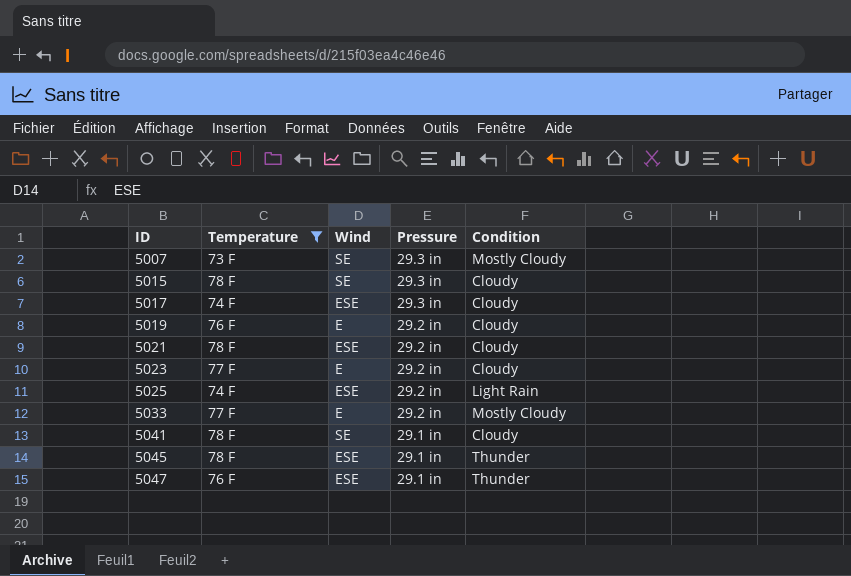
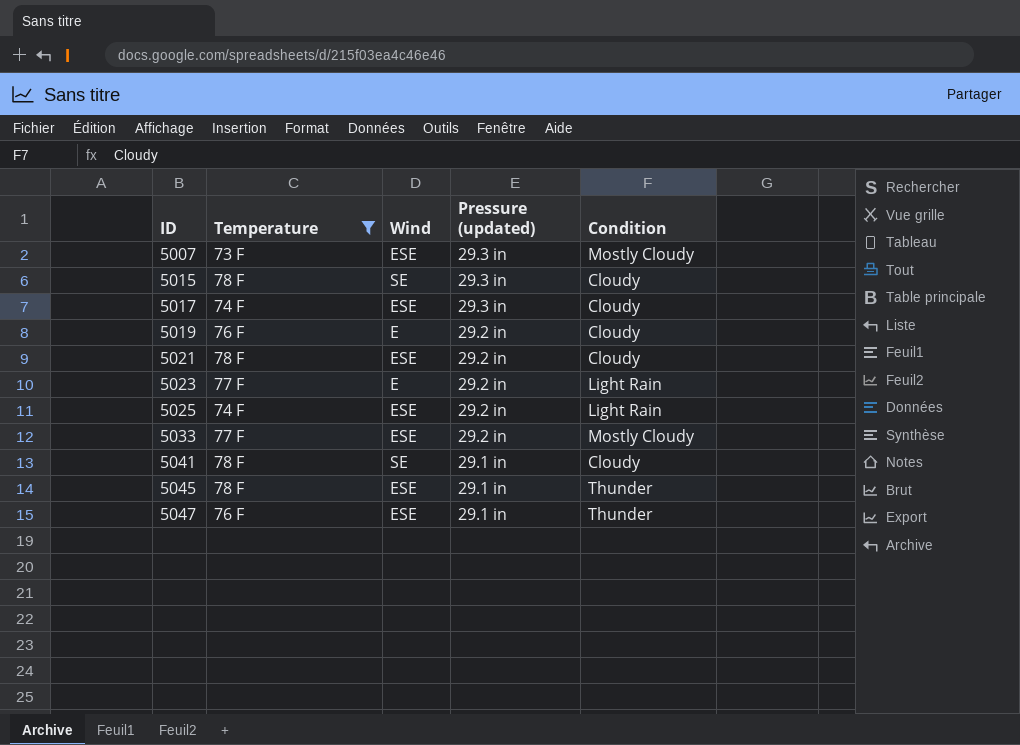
column name: Pressure -> Pressure (updated)
5007 | Wind: SE -> ESE
5023 | Condition: Cloudy -> Light Rain
5033 | Wind: E -> ESE

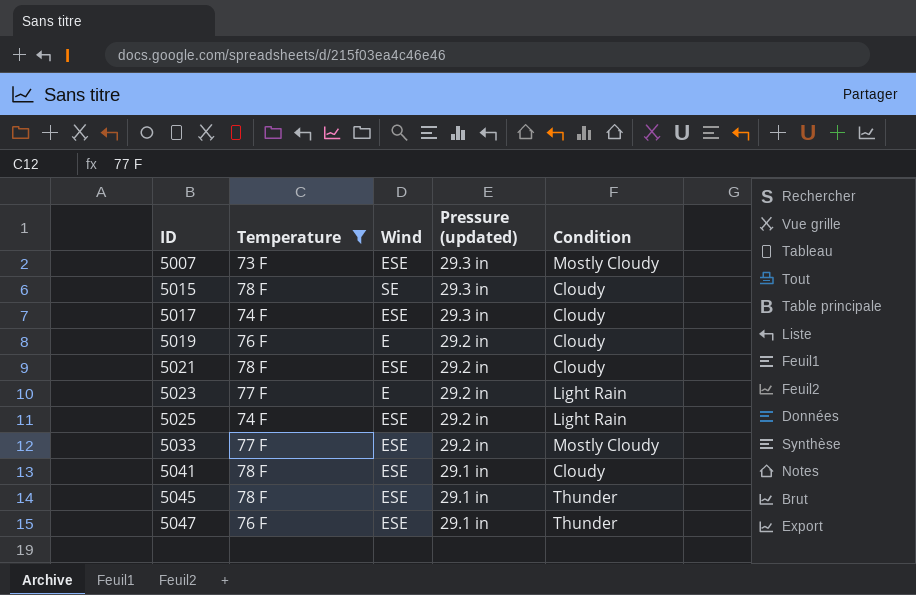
5041 | Wind: SE -> ESE

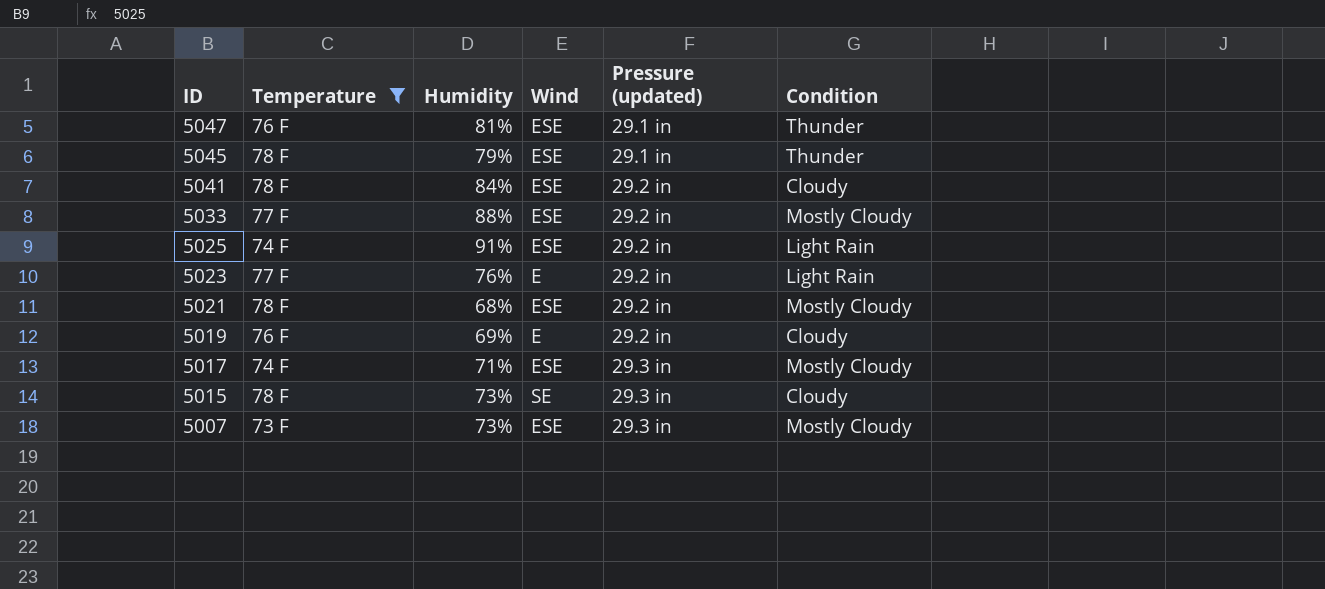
row order: ID ascending -> ID descending
column Humidity | position: none -> 3
5041 | Pressure (updated): 29.1 in -> 29.2 in
5021 | Condition: Cloudy -> Mostly Cloudy
5017 | Condition: Cloudy -> Mostly Cloudy

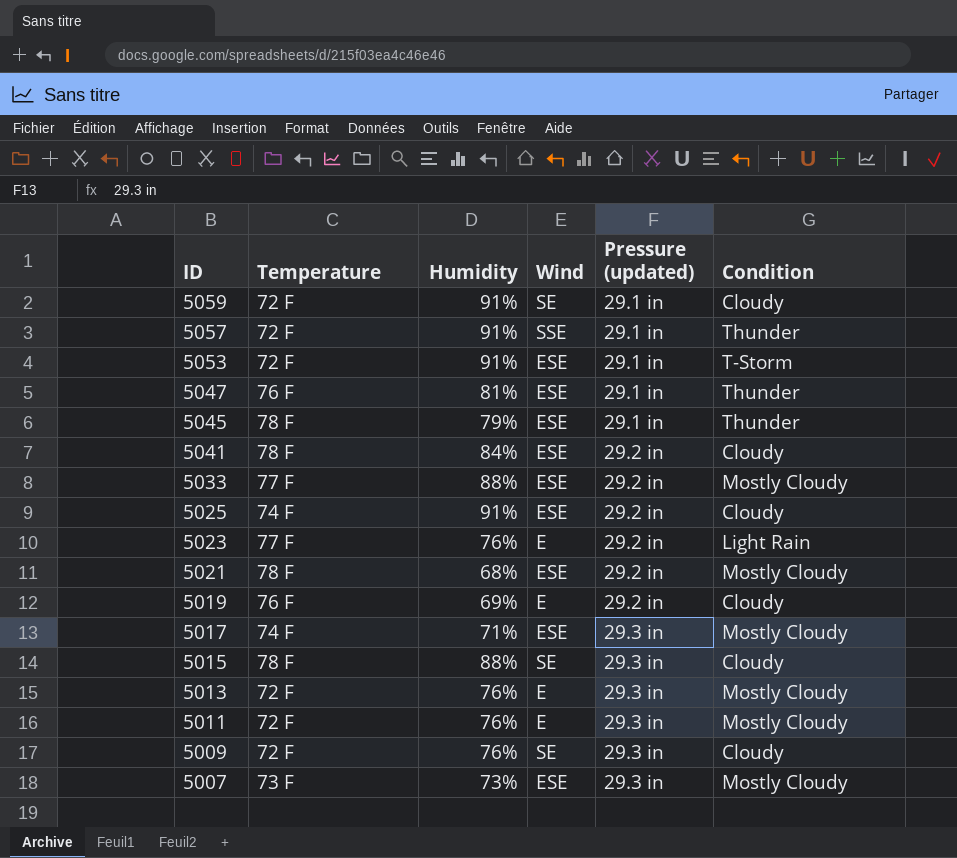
filter: Temperature != 72 F -> none
5025 | Condition: Light Rain -> Cloudy
5015 | Humidity: 73% -> 88%

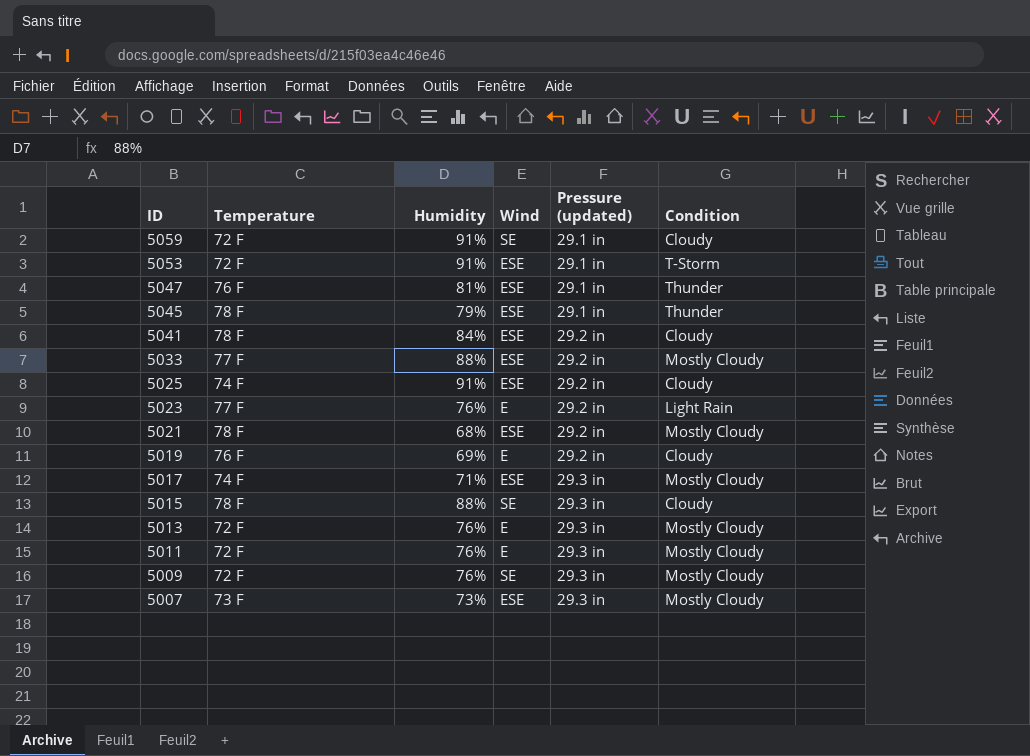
row 5057: 72 F | 91% | SSE | 29.1 in | Thunder -> none
5009 | Condition: Cloudy -> Mostly Cloudy

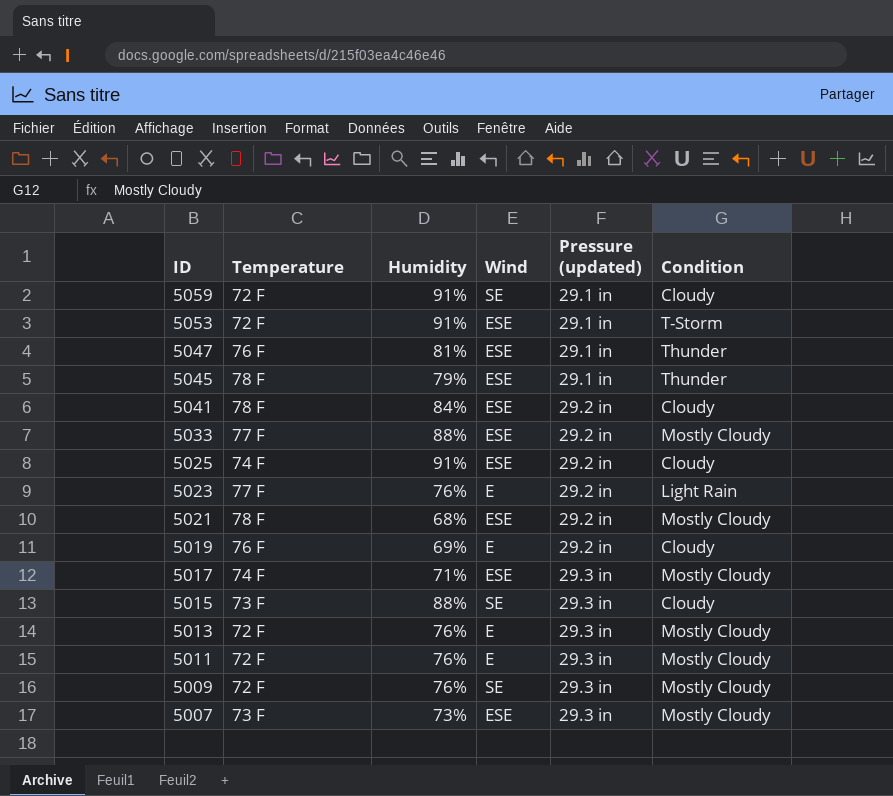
5015 | Temperature: 78 F -> 73 F

